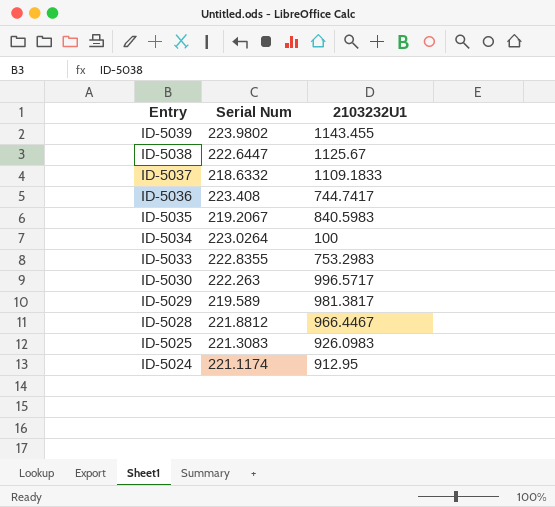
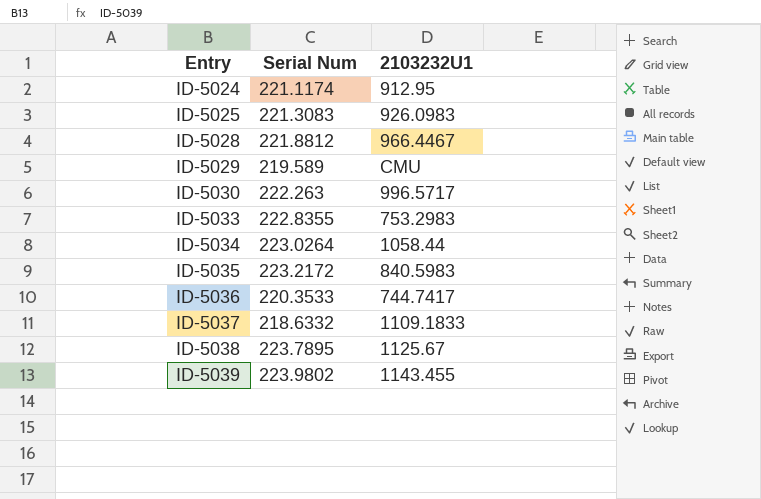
row order: Entry descending -> Entry ascending
ID-5029 | 2103232U1: 981.3817 -> CMU
ID-5034 | 2103232U1: 100 -> 1058.44
ID-5035 | Serial Num: 219.2067 -> 223.2172
ID-5036 | Serial Num: 223.408 -> 220.3533
ID-5038 | Serial Num: 222.6447 -> 223.7895

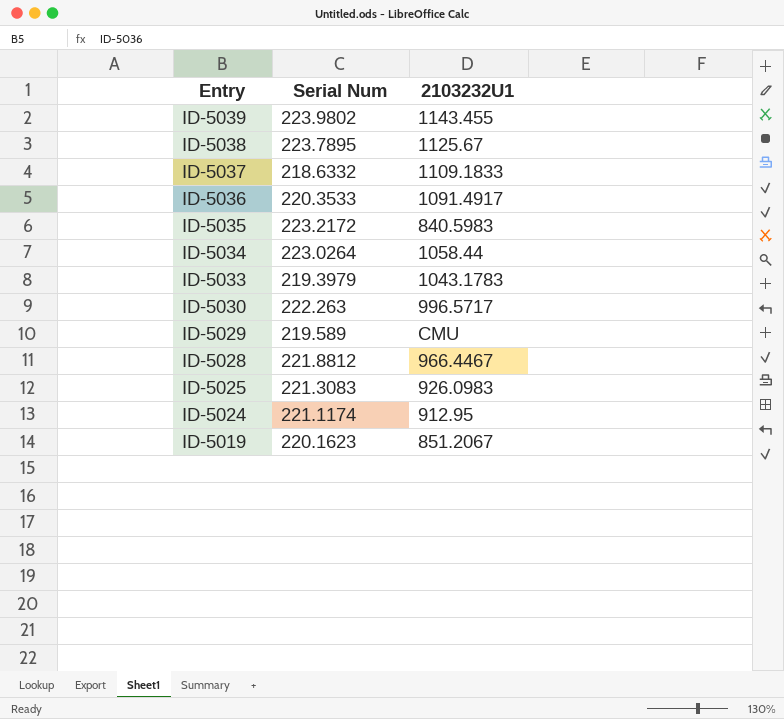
row order: Entry ascending -> Entry descending
ID-5036 | 2103232U1: 744.7417 -> 1091.4917
ID-5033 | Serial Num: 222.8355 -> 219.3979
ID-5033 | 2103232U1: 753.2983 -> 1043.1783
row ID-5019: none -> 220.1623 | 851.2067

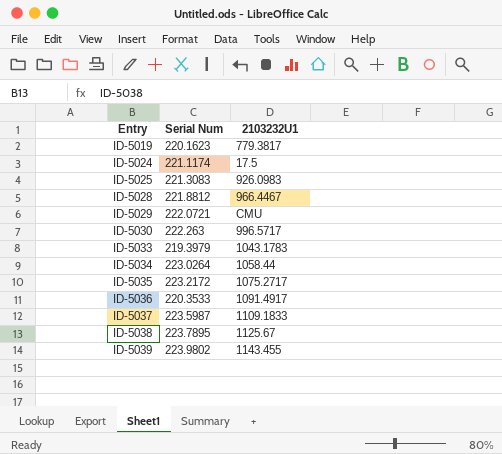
row order: Entry descending -> Entry ascending
ID-5019 | 2103232U1: 851.2067 -> 779.3817
ID-5024 | 2103232U1: 912.95 -> 17.5
ID-5029 | Serial Num: 219.589 -> 222.0721
ID-5035 | 2103232U1: 840.5983 -> 1075.2717
ID-5037 | Serial Num: 218.6332 -> 223.5987

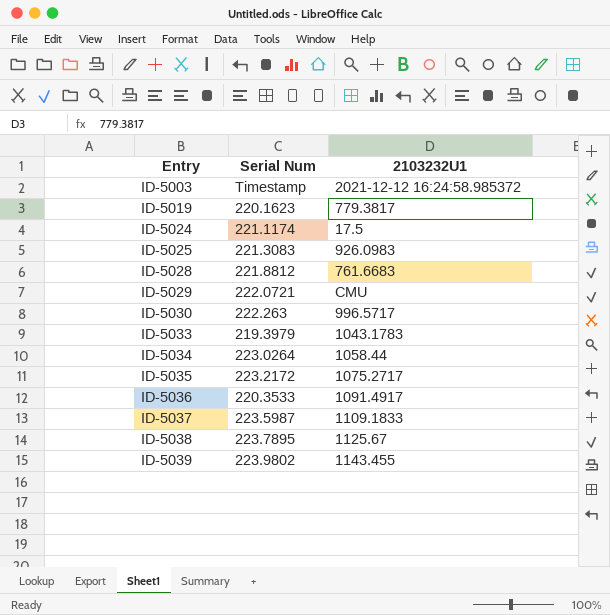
row ID-5003: none -> Timestamp | 2021-12-12 16:24:58.985372
ID-5028 | 2103232U1: 966.4467 -> 761.6683

